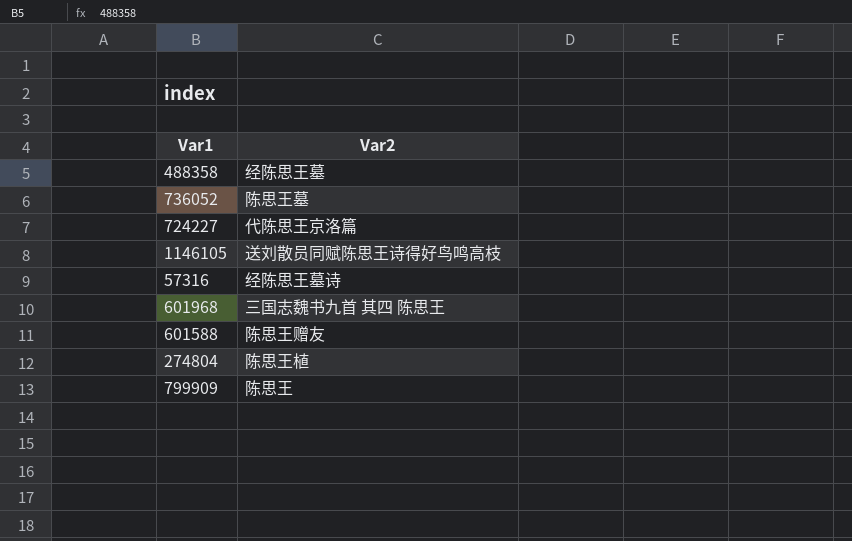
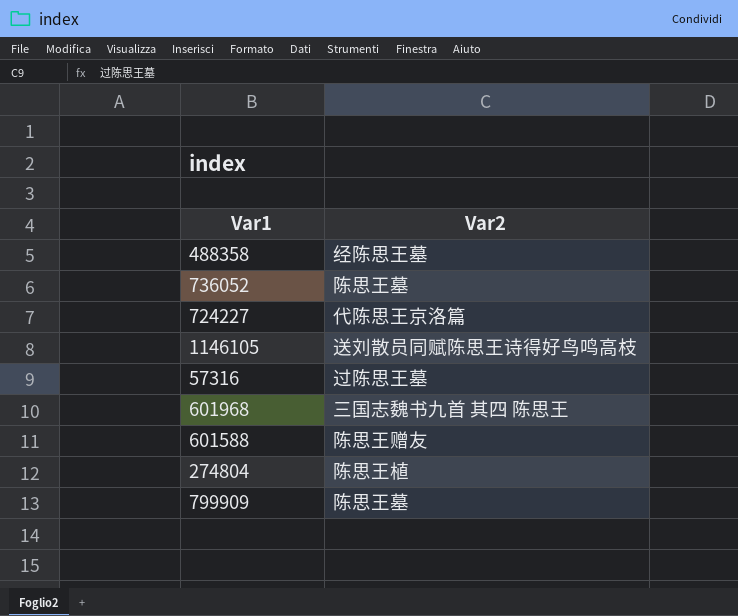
57316 | Var2: 经陈思王墓诗 -> 过陈思王墓
799909 | Var2: 陈思王 -> 陈思王墓

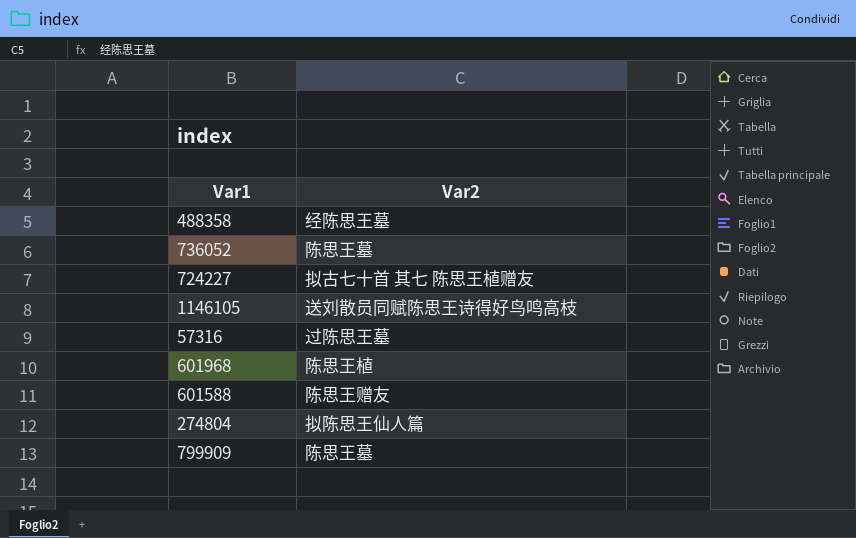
724227 | Var2: 代陈思王京洛篇 -> 拟古七十首 其七 陈思王植赠友
601968 | Var2: 三国志魏书九首 其四 陈思王 -> 陈思王植
274804 | Var2: 陈思王植 -> 拟陈思王仙人篇

